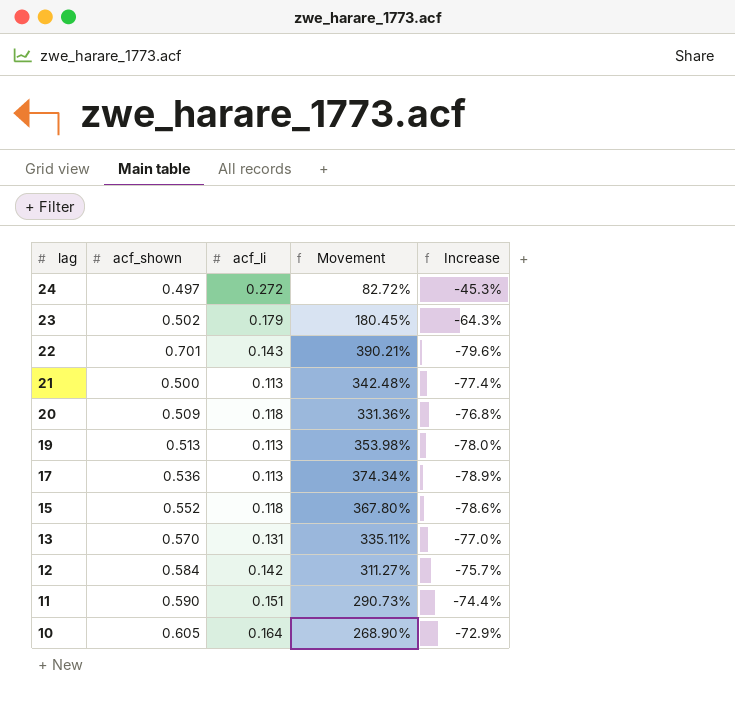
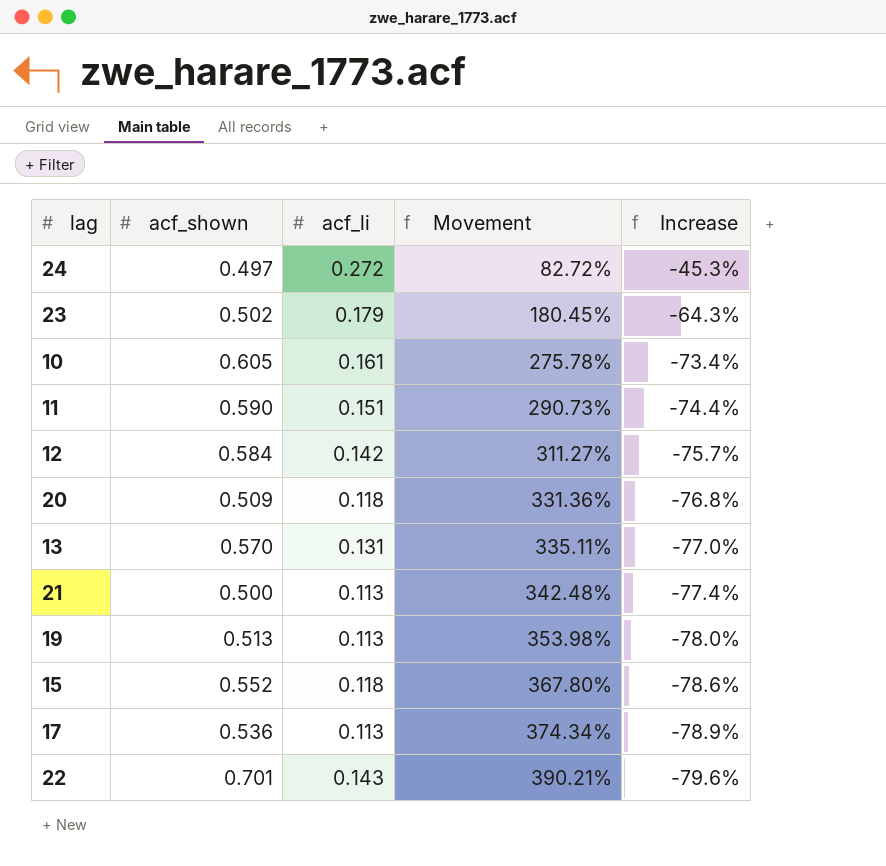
row order: lag descending -> Movement ascending
10 | acf_li: 0.164 -> 0.161
10 | Movement: 268.90% -> 275.78%
10 | Increase: -72.9% -> -73.4%

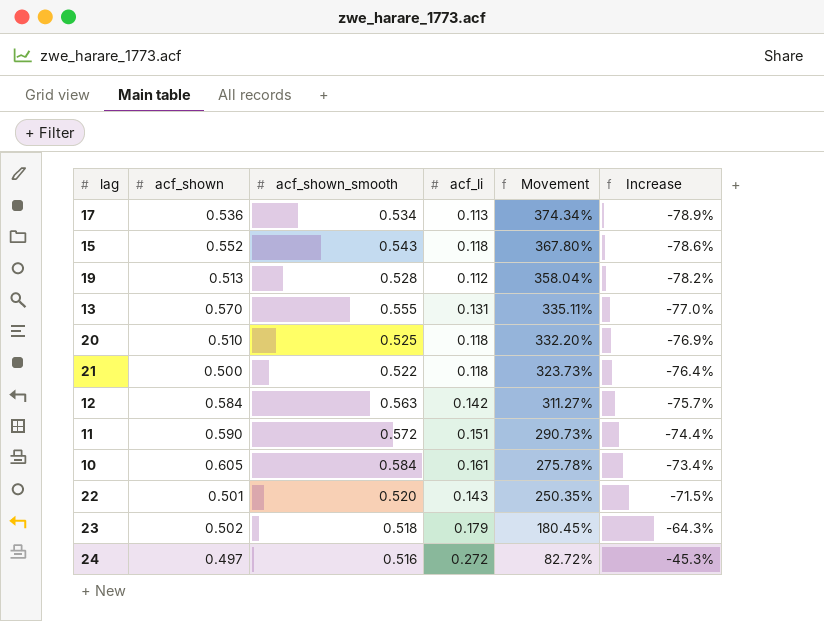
row order: Movement ascending -> Movement descending
column acf_shown_smooth | position: none -> 3
19 | acf_li: 0.113 -> 0.112
19 | Movement: 353.98% -> 358.04%
19 | Increase: -78.0% -> -78.2%
20 | acf_shown: 0.509 -> 0.510
20 | Movement: 331.36% -> 332.20%
20 | Increase: -76.8% -> -76.9%
21 | acf_li: 0.113 -> 0.118
21 | Movement: 342.48% -> 323.73%
21 | Increase: -77.4% -> -76.4%
22 | acf_shown: 0.701 -> 0.501
22 | Movement: 390.21% -> 250.35%
22 | Increase: -79.6% -> -71.5%

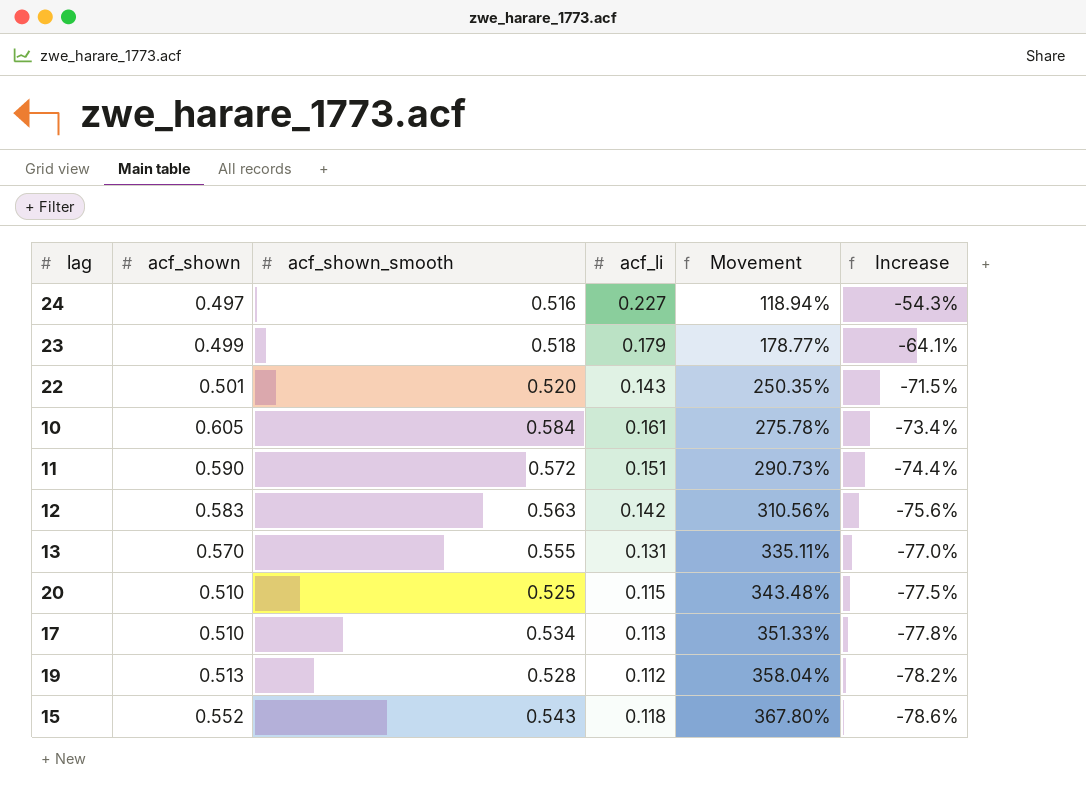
row order: Movement descending -> Movement ascending
row 21: 0.500 | 0.522 | 0.118 | 323.73% | -76.4% -> none
24 | acf_li: 0.272 -> 0.227
24 | Movement: 82.72% -> 118.94%
24 | Increase: -45.3% -> -54.3%
23 | acf_shown: 0.502 -> 0.499
23 | Movement: 180.45% -> 178.77%
23 | Increase: -64.3% -> -64.1%
12 | acf_shown: 0.584 -> 0.583
12 | Movement: 311.27% -> 310.56%
12 | Increase: -75.7% -> -75.6%
20 | acf_li: 0.118 -> 0.115
20 | Movement: 332.20% -> 343.48%
20 | Increase: -76.9% -> -77.5%
17 | acf_shown: 0.536 -> 0.510
17 | Movement: 374.34% -> 351.33%
17 | Increase: -78.9% -> -77.8%

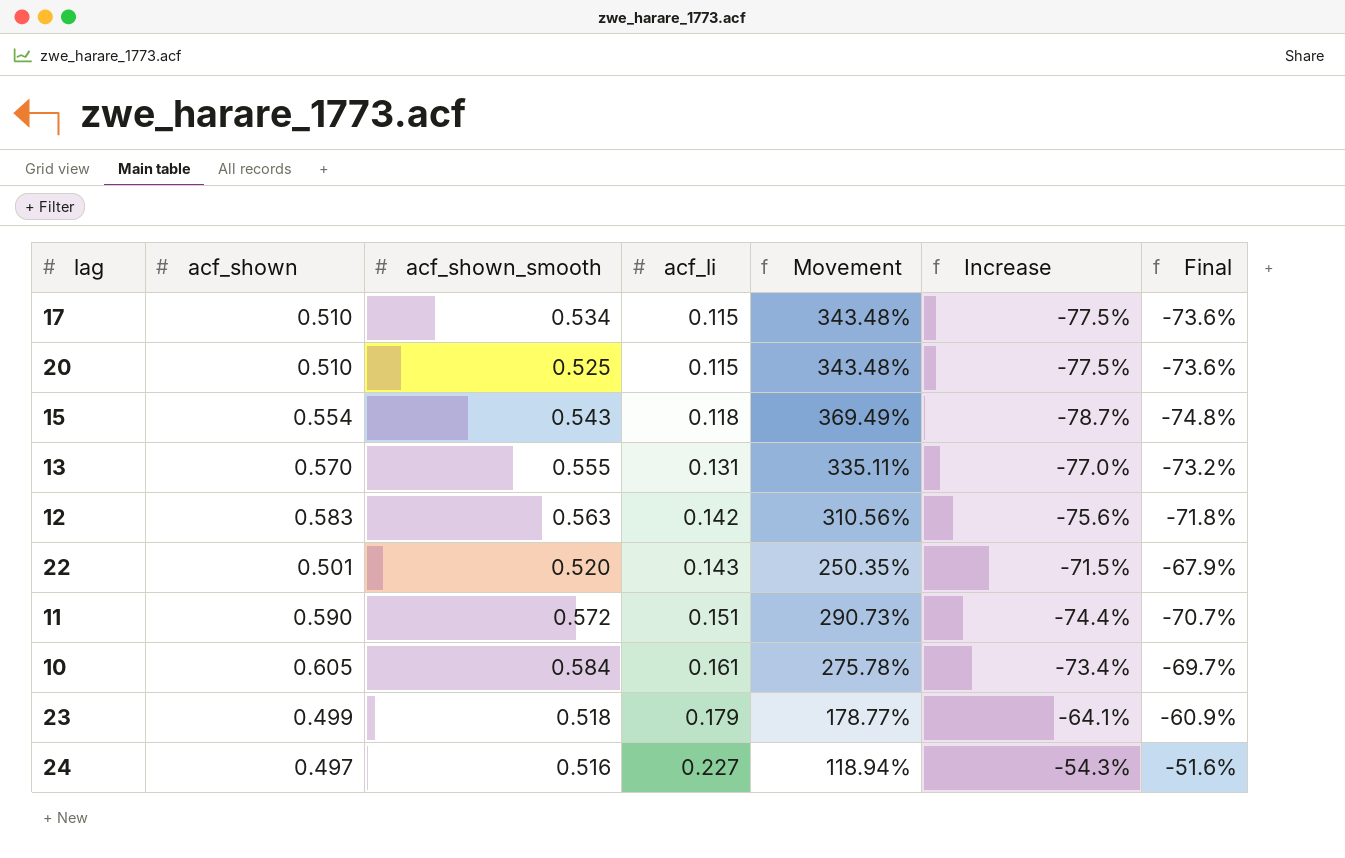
row order: Movement ascending -> acf_li ascending
column Final | formula: none -> [Increase] * 0.95
row 19: 0.513 | 0.528 | 0.112 | 358.04% | -78.2% -> none
17 | acf_li: 0.113 -> 0.115
17 | Movement: 351.33% -> 343.48%
17 | Increase: -77.8% -> -77.5%
15 | acf_shown: 0.552 -> 0.554
15 | Movement: 367.80% -> 369.49%
15 | Increase: -78.6% -> -78.7%

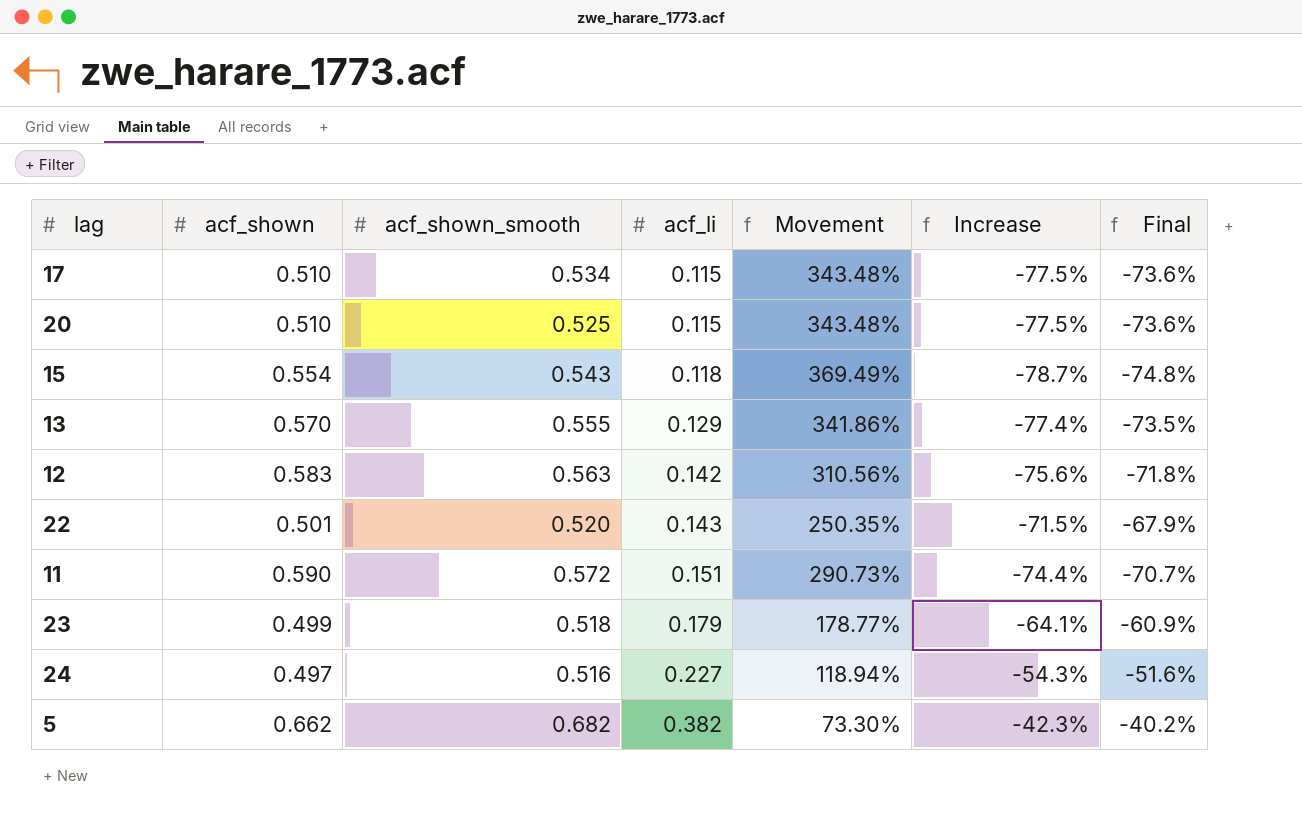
row 10: 0.605 | 0.584 | 0.161 | 275.78% | -73.4% | -69.7% -> none
13 | acf_li: 0.131 -> 0.129
13 | Movement: 335.11% -> 341.86%
13 | Increase: -77.0% -> -77.4%
13 | Final: -73.2% -> -73.5%
row 5: none -> 0.662 | 0.682 | 0.382 | 73.30% | -42.3% | -40.2%

